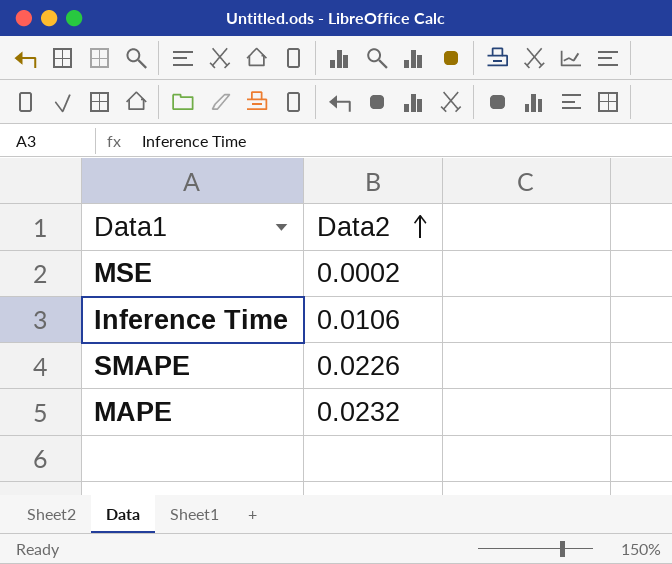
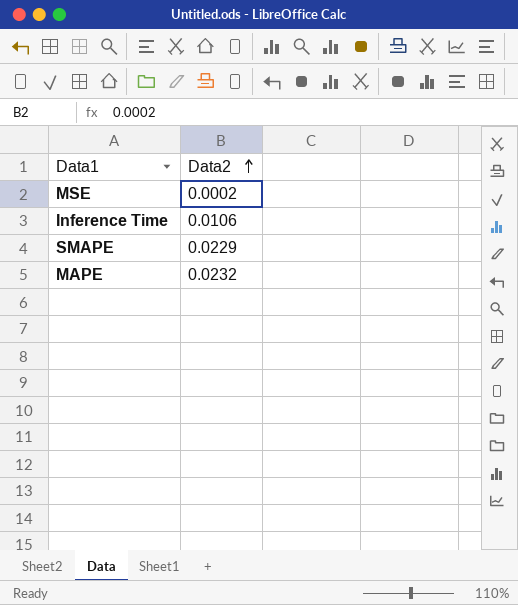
SMAPE | Data2: 0.0226 -> 0.0229

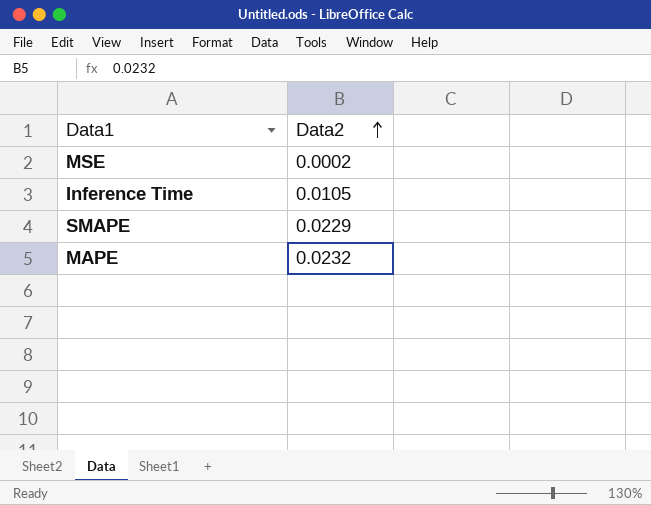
Inference Time | Data2: 0.0106 -> 0.0105

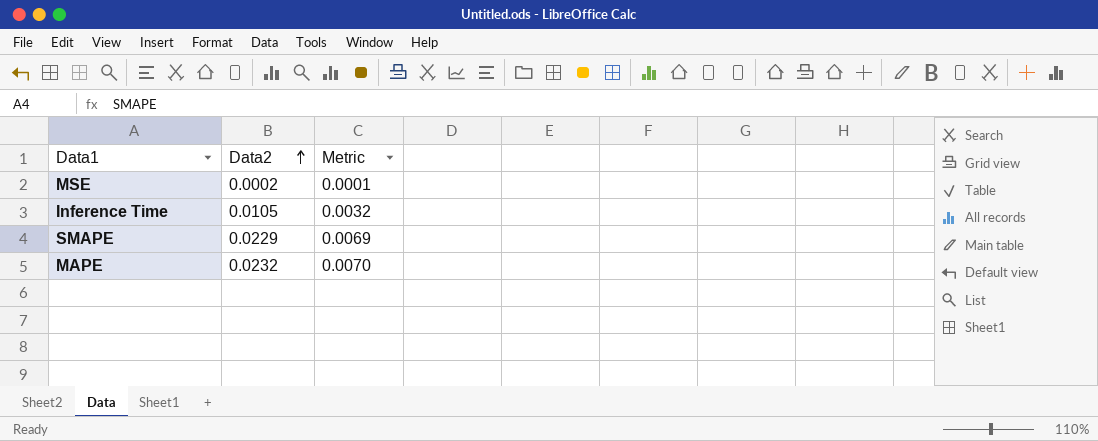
column Metric | formula: none -> [Data2] * 0.3

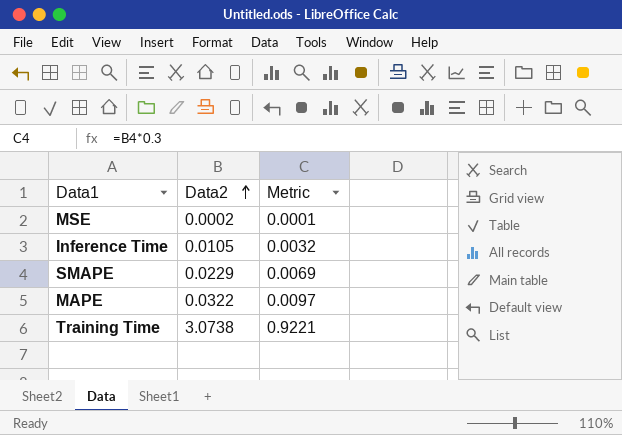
MAPE | Data2: 0.0232 -> 0.0322
MAPE | Metric: 0.0070 -> 0.0097
row Training Time: none -> 3.0738 | 0.9221

